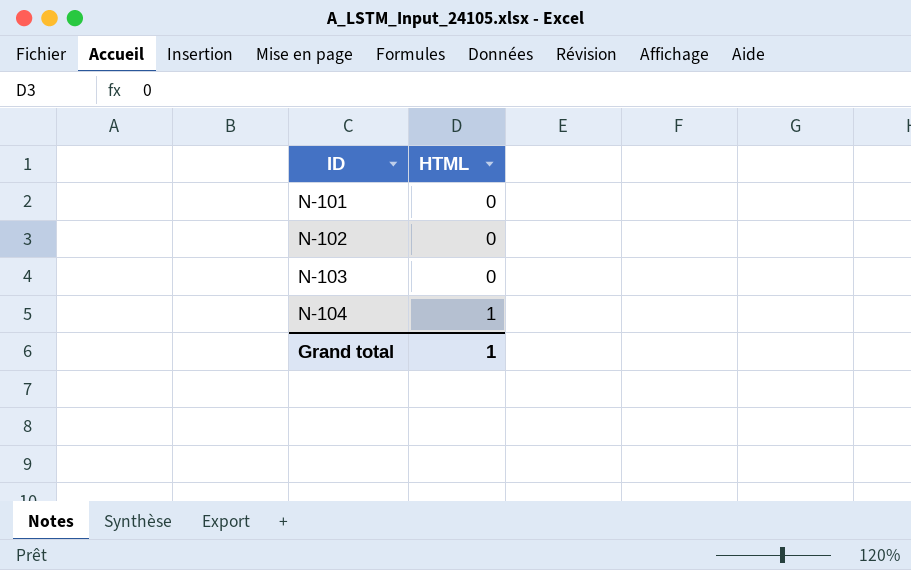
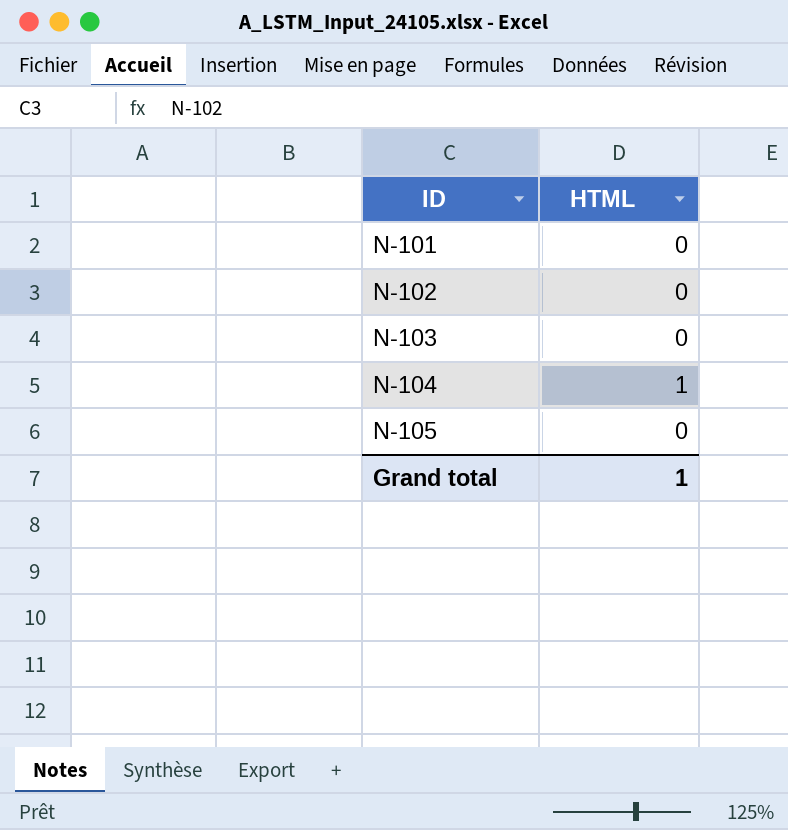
row N-105: none -> 0

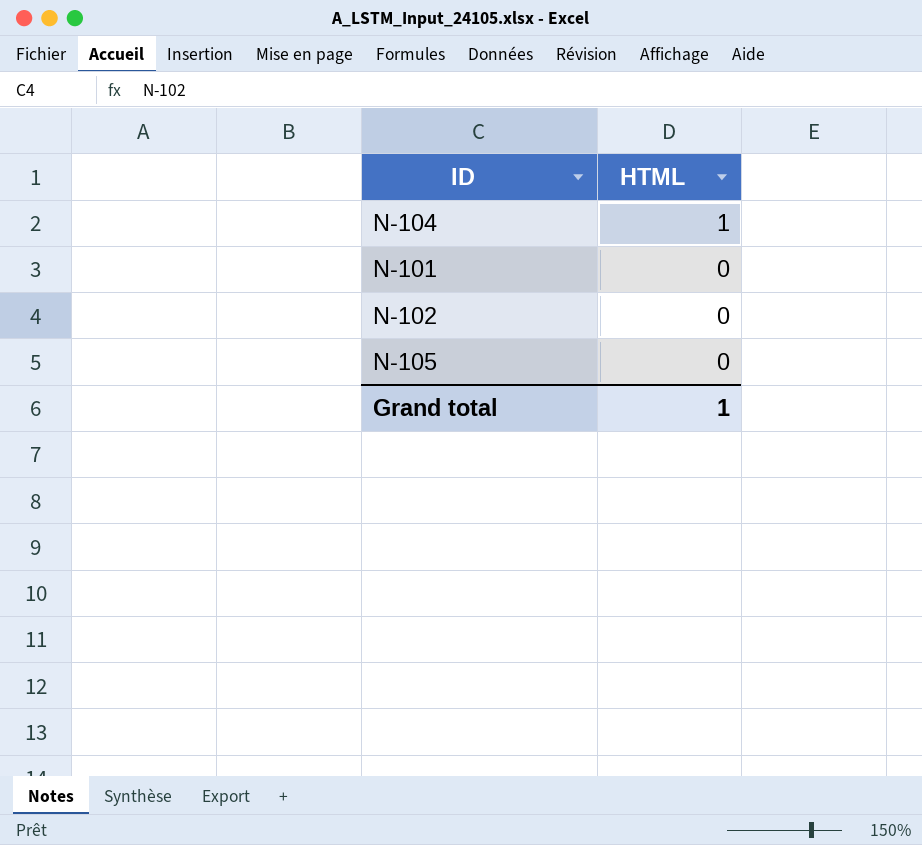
row order: ID ascending -> HTML descending
row N-103: 0 -> none

